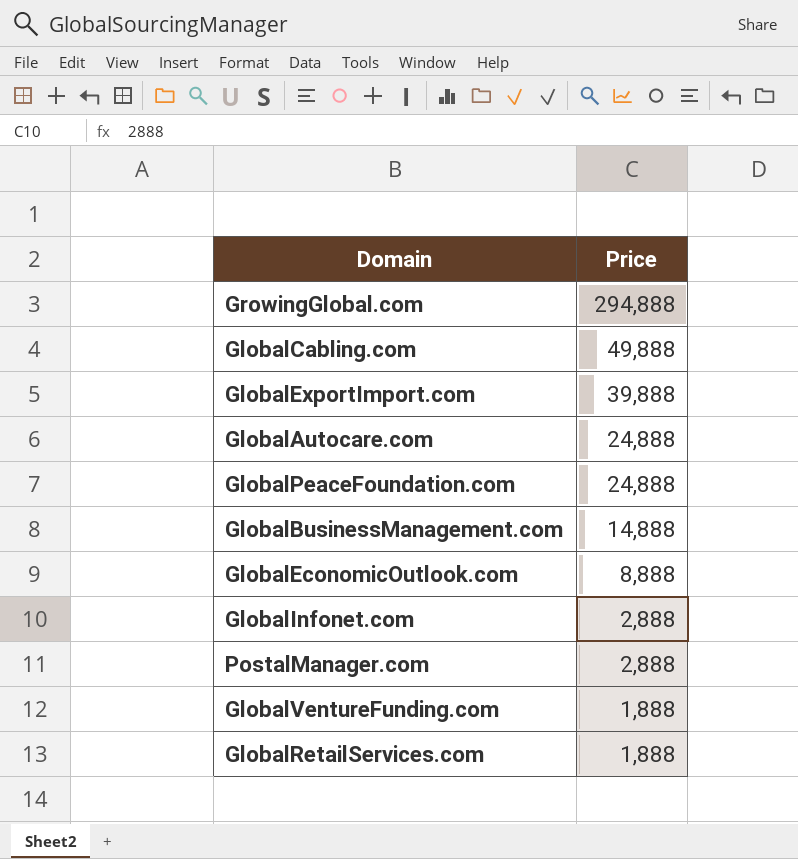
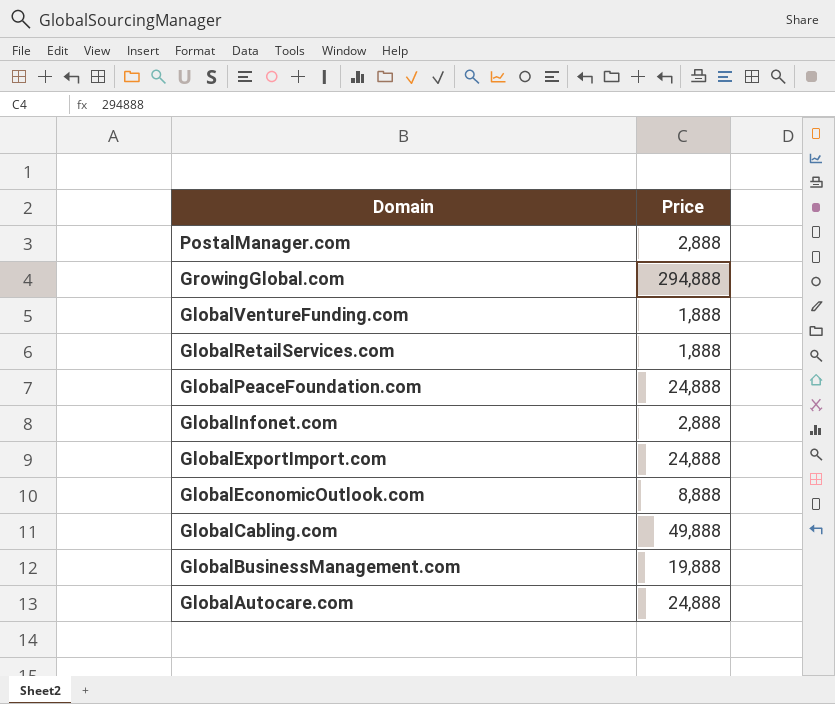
row order: Price descending -> Domain descending
GlobalExportImport.com | Price: 39,888 -> 24,888
GlobalBusinessManagement.com | Price: 14,888 -> 19,888

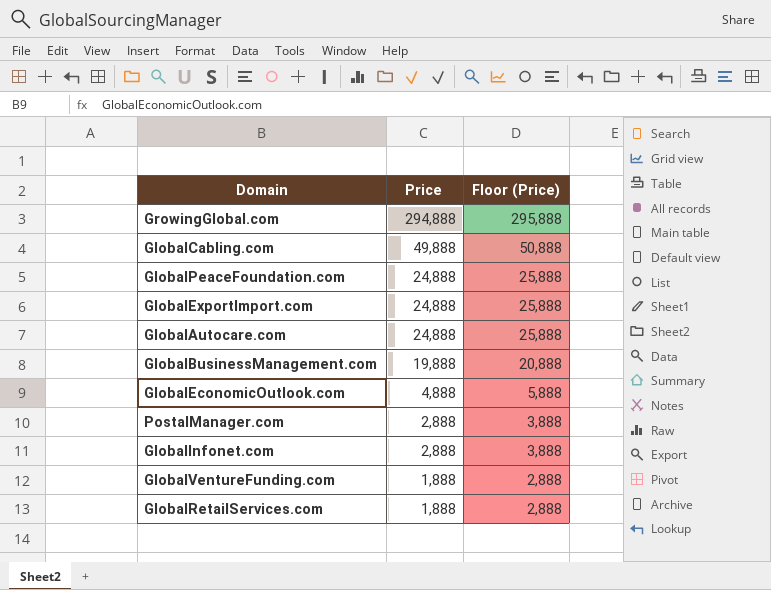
row order: Domain descending -> Price descending
column Floor (Price) | formula: none -> [Price] + 1000
GlobalEconomicOutlook.com | Price: 8,888 -> 4,888

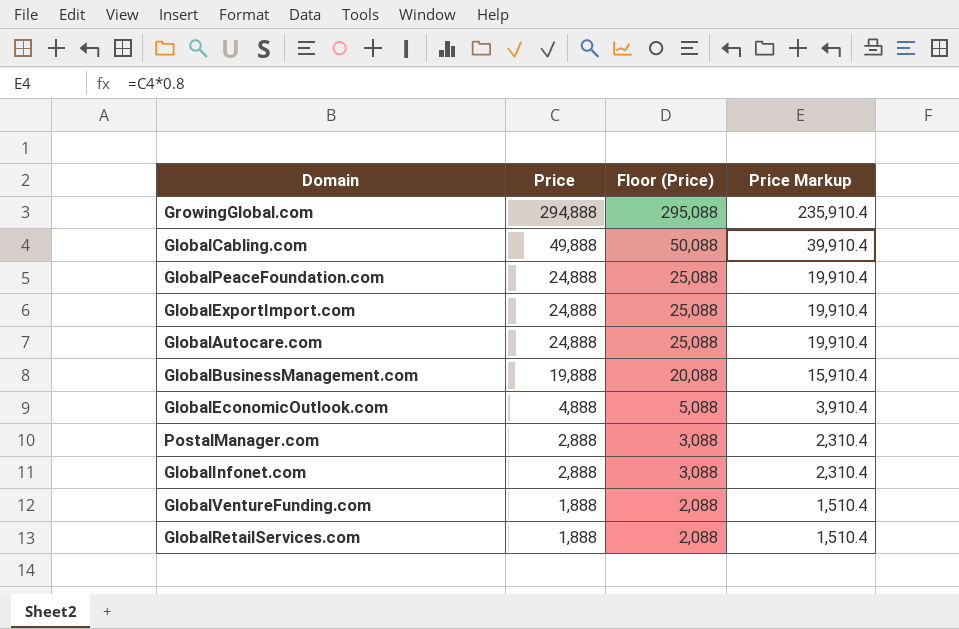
column Floor (Price) | formula: [Price] + 1000 -> [Price] + 200
column Price Markup | formula: none -> [Price] * 0.8

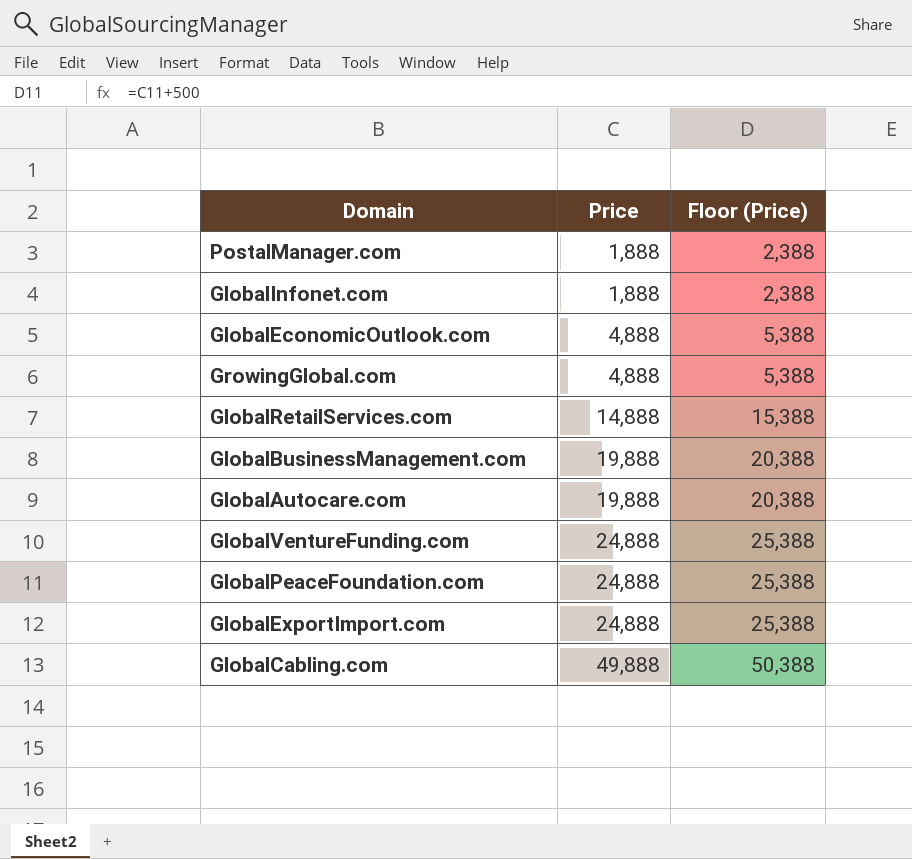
row order: Price descending -> Price ascending
column Price Markup | formula: [Price] * 0.8 -> none
column Floor (Price) | formula: [Price] + 200 -> [Price] + 500
PostalManager.com | Price: 2,888 -> 1,888
GlobalInfonet.com | Price: 2,888 -> 1,888
GrowingGlobal.com | Price: 294,888 -> 4,888
GlobalRetailServices.com | Price: 1,888 -> 14,888
GlobalAutocare.com | Price: 24,888 -> 19,888
GlobalVentureFunding.com | Price: 1,888 -> 24,888

